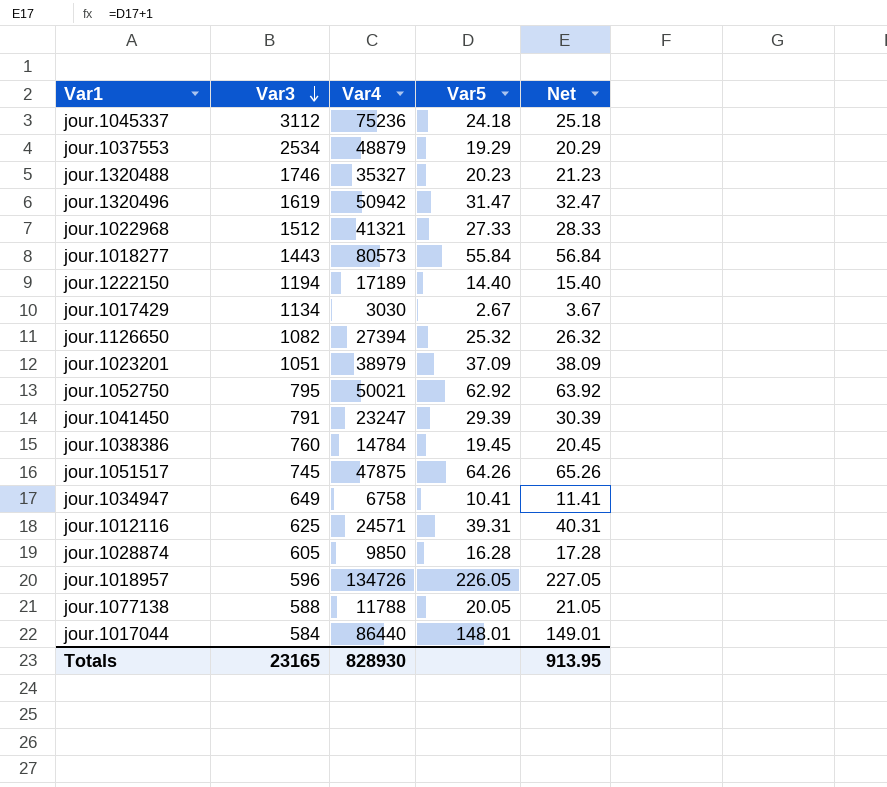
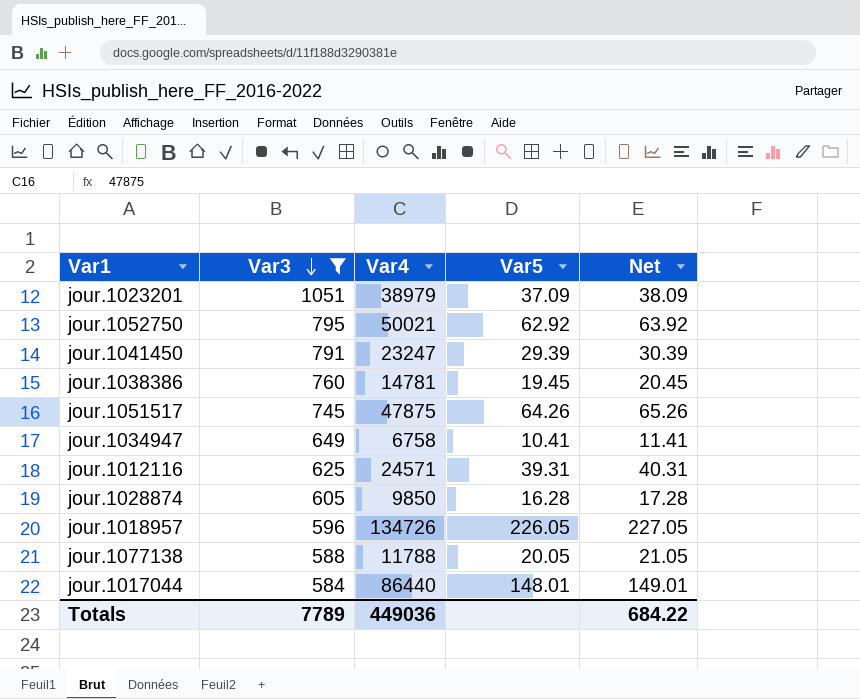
filter: none -> Var3 <= 1051
jour.1038386 | Var4: 14784 -> 14781
Totals | Var3: 23165 -> 7789
Totals | Var4: 828930 -> 449036
Totals | Net: 913.95 -> 684.22

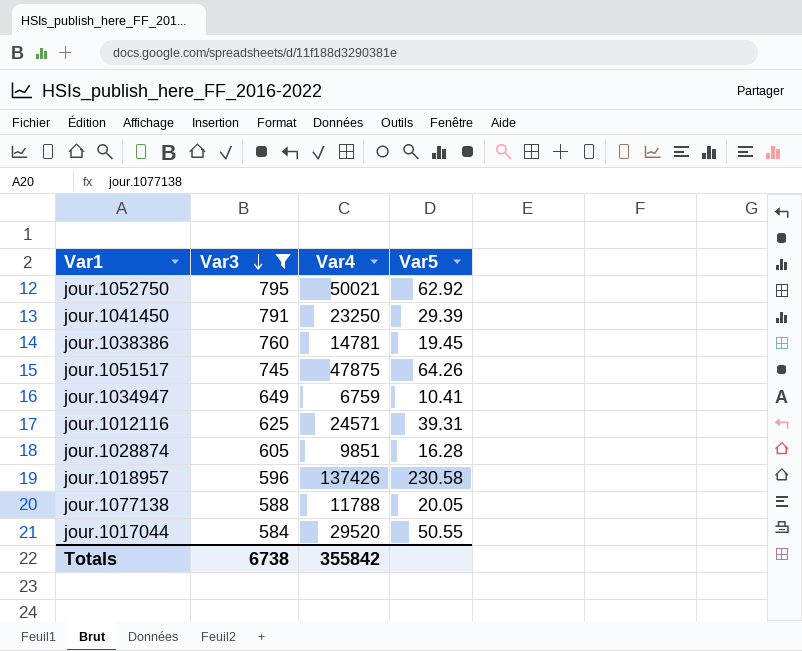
column Net | formula: [Var5] + 1 -> none
row jour.1023201: 1051 | 38979 | 37.09 | 38.09 -> none
jour.1041450 | Var4: 23247 -> 23250
jour.1034947 | Var4: 6758 -> 6759
jour.1028874 | Var4: 9850 -> 9851
jour.1018957 | Var4: 134726 -> 137426
jour.1018957 | Var5: 226.05 -> 230.58
jour.1017044 | Var4: 86440 -> 29520
jour.1017044 | Var5: 148.01 -> 50.55
Totals | Var3: 7789 -> 6738
Totals | Var4: 449036 -> 355842

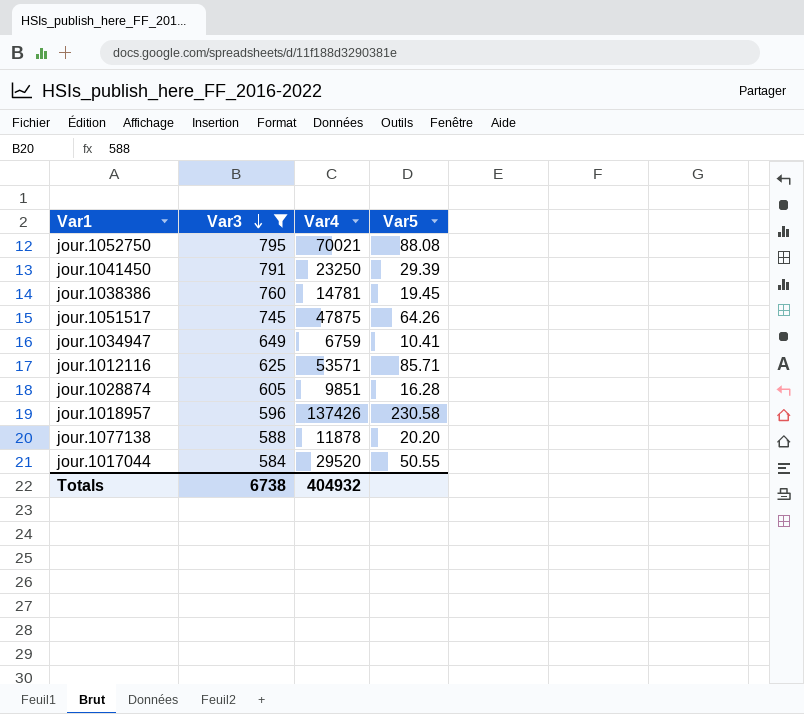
jour.1052750 | Var4: 50021 -> 70021
jour.1052750 | Var5: 62.92 -> 88.08
jour.1012116 | Var4: 24571 -> 53571
jour.1012116 | Var5: 39.31 -> 85.71
jour.1077138 | Var4: 11788 -> 11878
jour.1077138 | Var5: 20.05 -> 20.20
Totals | Var4: 355842 -> 404932

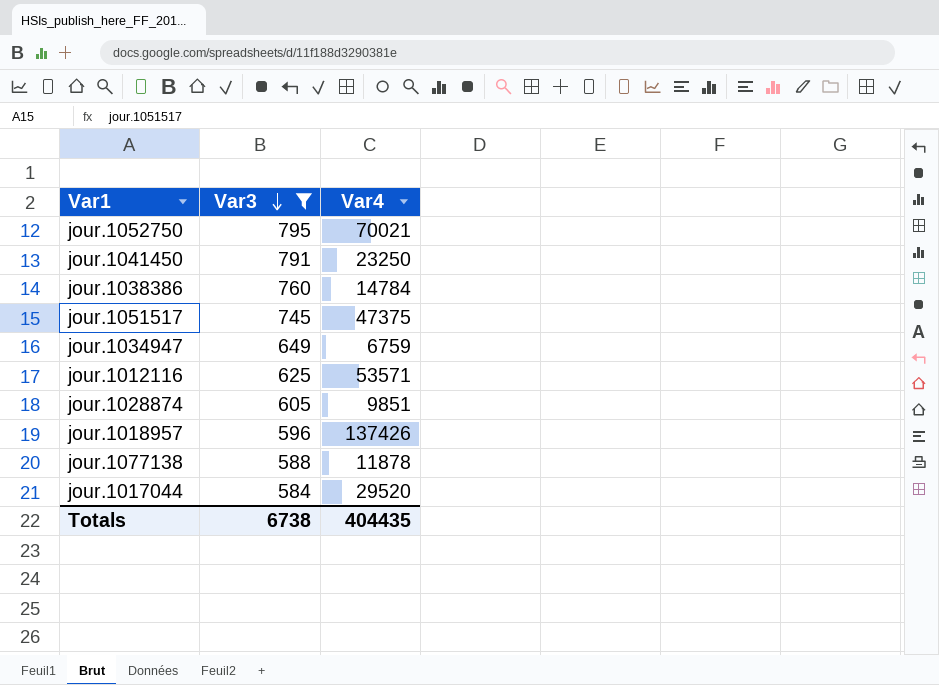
column Var5 | formula: [Var4] / [Var3] -> none
jour.1038386 | Var4: 14781 -> 14784
jour.1051517 | Var4: 47875 -> 47375
Totals | Var4: 404932 -> 404435

